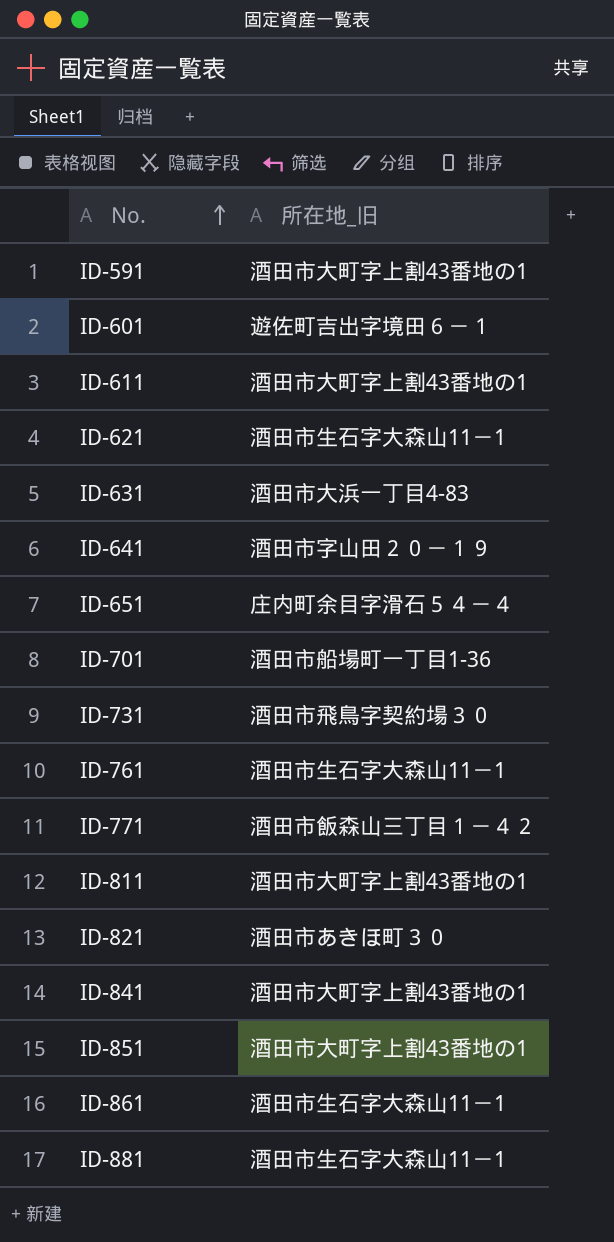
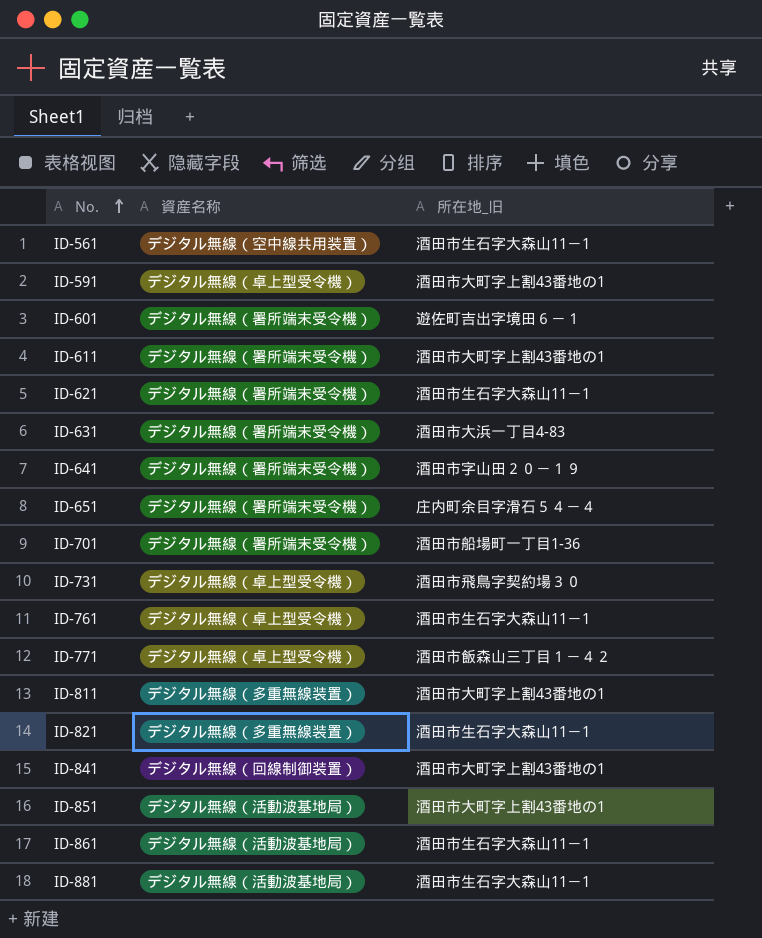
column 資産名称 | position: none -> 2
row ID-561: none -> デジタル無線（空中線共用装置） | 酒田市生石字大森山11－1
ID-821 | 所在地_旧: 酒田市あきほ町３０ -> 酒田市生石字大森山11－1

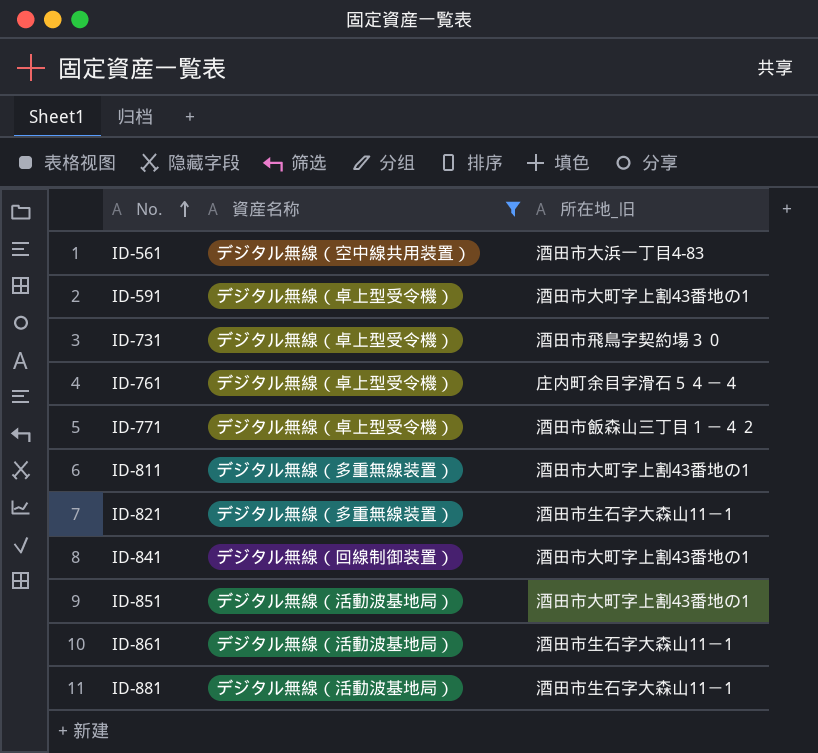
filter: none -> 資産名称 != デジタル無線（署所端末受令機）
ID-561 | 所在地_旧: 酒田市生石字大森山11－1 -> 酒田市大浜一丁目4-83
ID-761 | 所在地_旧: 酒田市生石字大森山11－1 -> 庄内町余目字滑石５４－４

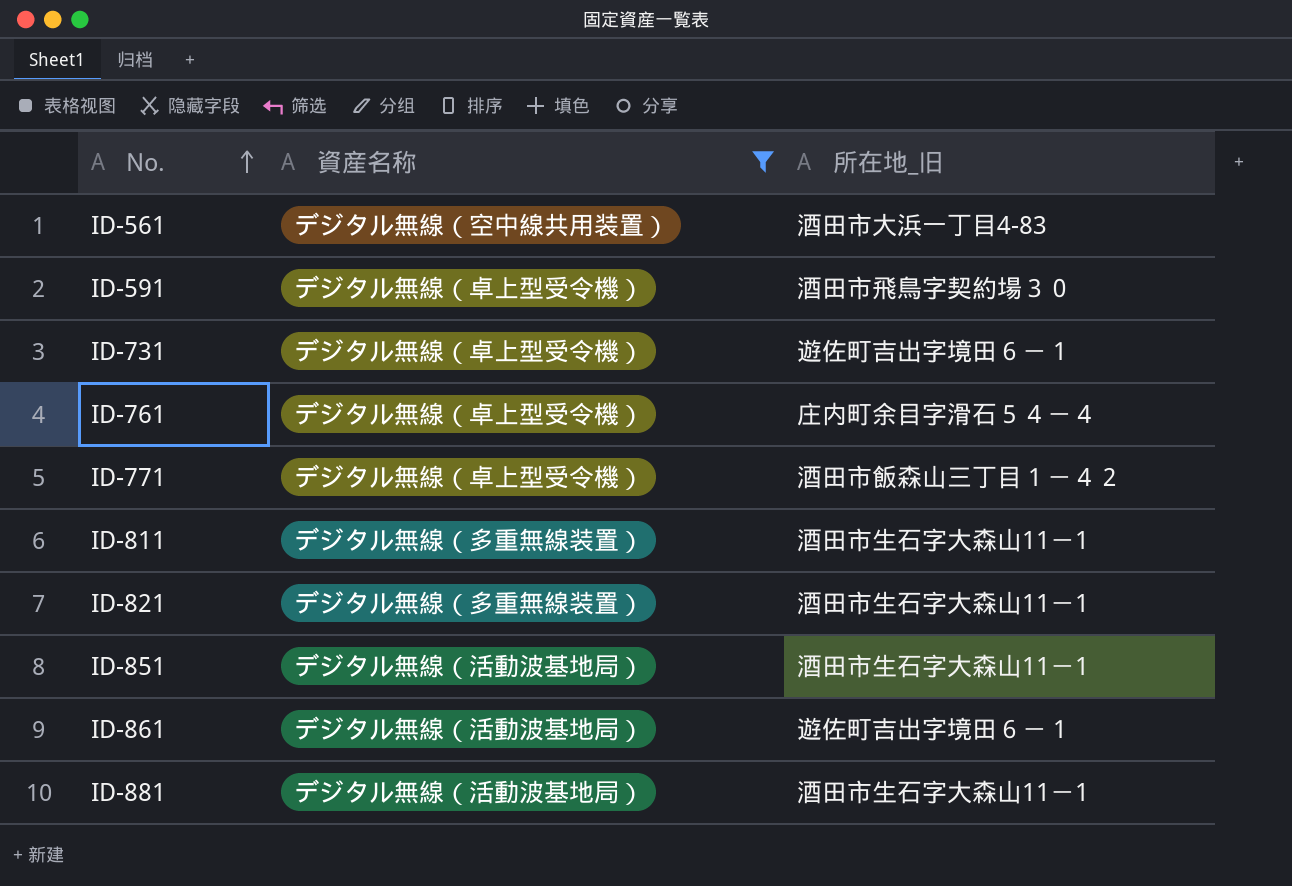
row ID-841: デジタル無線（回線制御装置） | 酒田市大町字上割43番地の1 -> none
ID-591 | 所在地_旧: 酒田市大町字上割43番地の1 -> 酒田市飛鳥字契約場３０
ID-731 | 所在地_旧: 酒田市飛鳥字契約場３０ -> 遊佐町吉出字境田６－１
ID-811 | 所在地_旧: 酒田市大町字上割43番地の1 -> 酒田市生石字大森山11－1
ID-851 | 所在地_旧: 酒田市大町字上割43番地の1 -> 酒田市生石字大森山11－1
ID-861 | 所在地_旧: 酒田市生石字大森山11－1 -> 遊佐町吉出字境田６－１

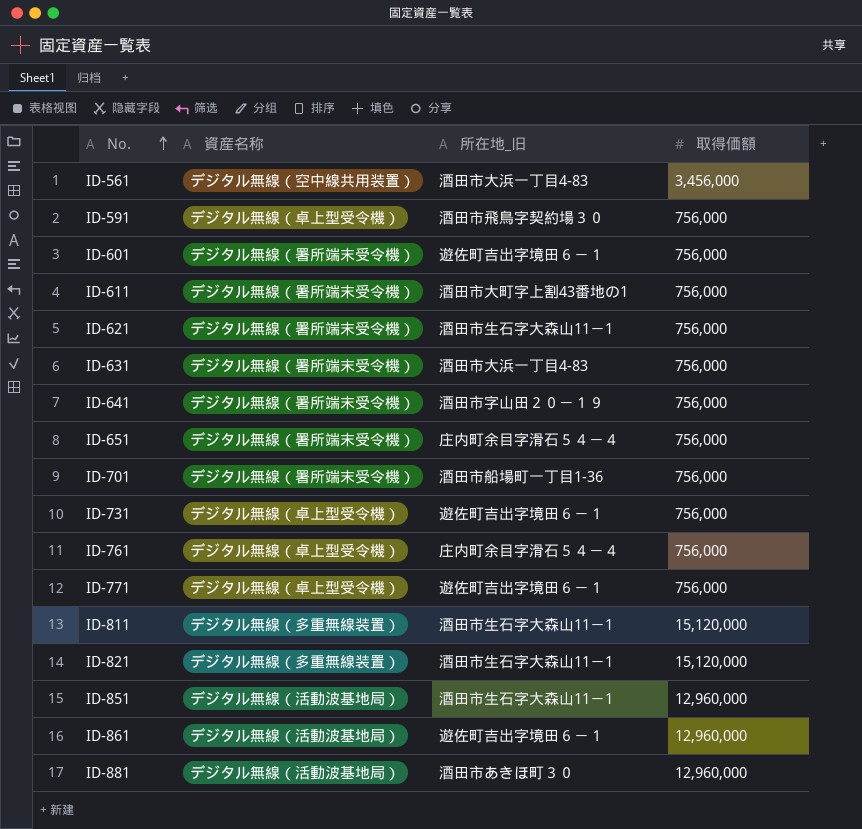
filter: 資産名称 != デジタル無線（署所端末受令機） -> none
column 取得価額 | position: none -> 4
ID-771 | 所在地_旧: 酒田市飯森山三丁目１－４２ -> 遊佐町吉出字境田６－１
ID-881 | 所在地_旧: 酒田市生石字大森山11－1 -> 酒田市あきほ町３０

